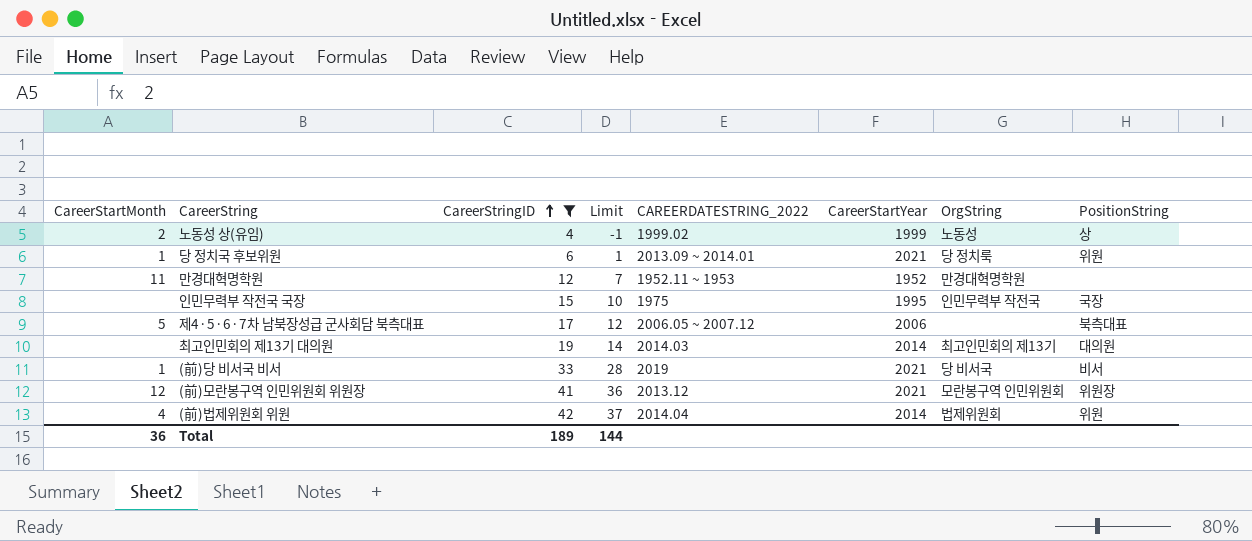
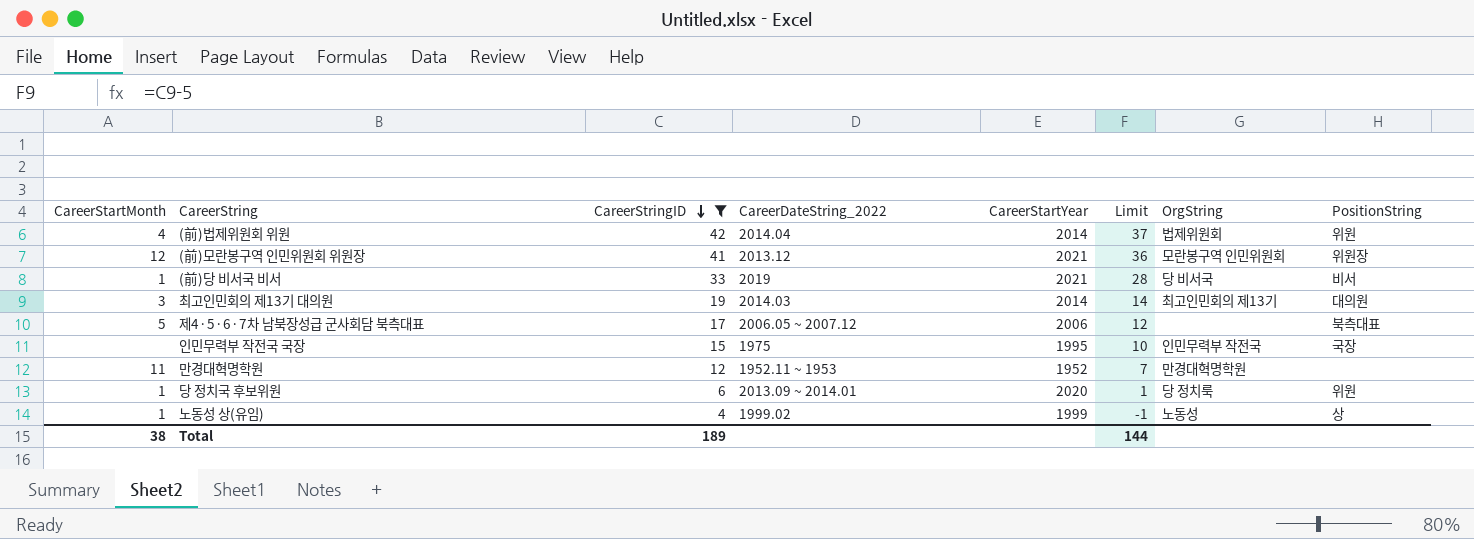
row order: CareerStringID ascending -> CareerStringID descending
column name: CAREERDATESTRING_2022 -> CareerDateString_2022
column Limit | position: 4 -> 6
최고인민회의 제13기 대의원 | CareerStartMonth: none -> 3
당 정치국 후보위원 | CareerStartYear: 2021 -> 2020
노동성 상(유임) | CareerStartMonth: 2 -> 1
Total | CareerStartMonth: 36 -> 38

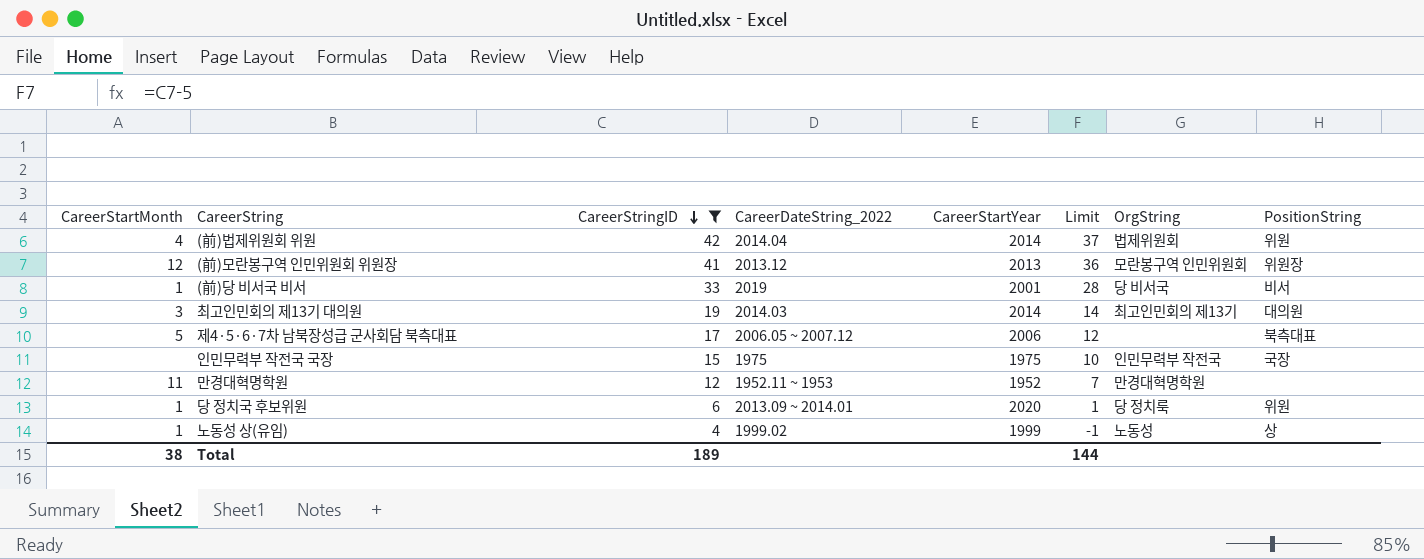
(前)모란봉구역 인민위원회 위원장 | CareerStartYear: 2021 -> 2013
(前)당 비서국 비서 | CareerStartYear: 2021 -> 2001
인민무력부 작전국 국장 | CareerStartYear: 1995 -> 1975

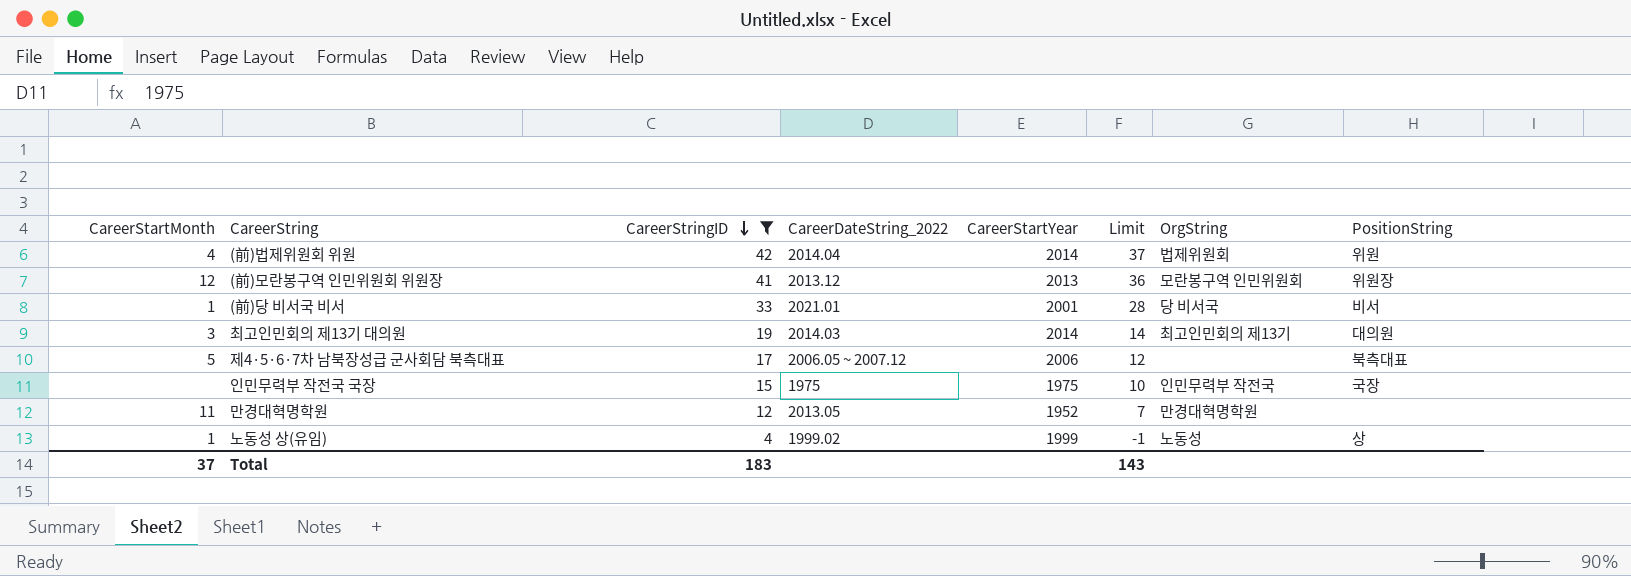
row 당 정치국 후보위원: 1 | 6 | 2013.09 ~ 2014.01 | 2020 | 1 | 당 정치룩 | 위원 -> none
(前)당 비서국 비서 | CareerDateString_2022: 2019 -> 2021.01
만경대혁명학원 | CareerDateString_2022: 1952.11 ~ 1953 -> 2013.05
Total | CareerStartMonth: 38 -> 37
Total | CareerStringID: 189 -> 183
Total | Limit: 144 -> 143

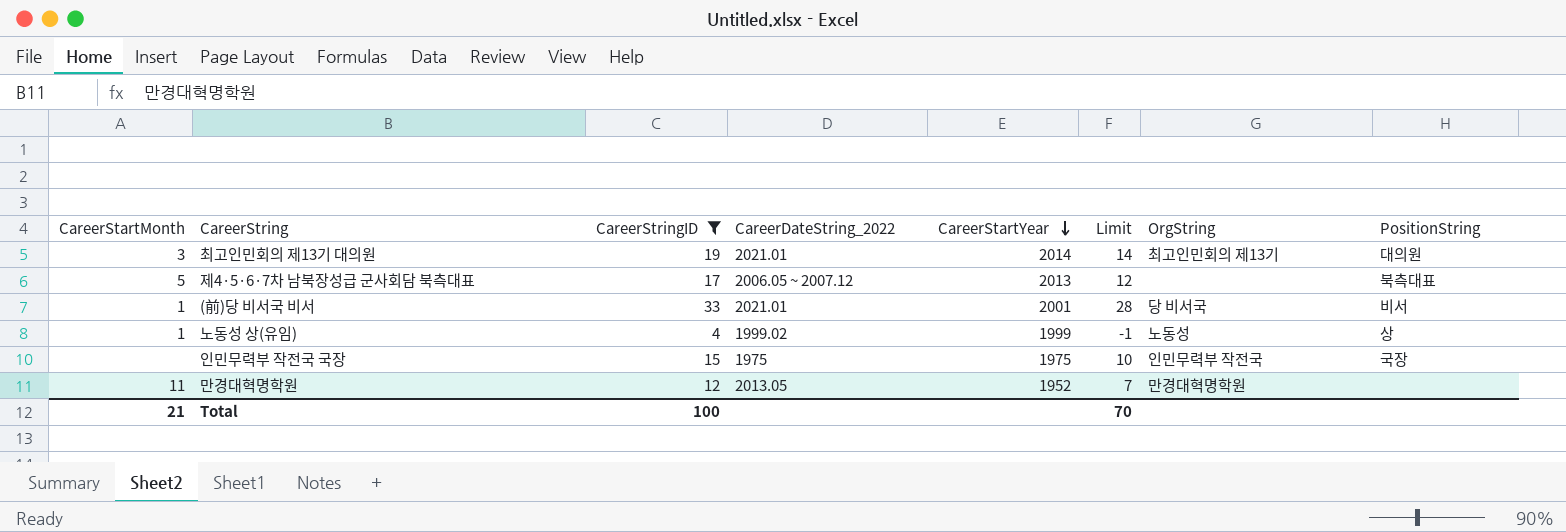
row order: CareerStringID descending -> CareerStartYear descending
row (前)법제위원회 위원: 4 | 42 | 2014.04 | 2014 | 37 | 법제위원회 | 위원 -> none
row (前)모란봉구역 인민위원회 위원장: 12 | 41 | 2013.12 | 2013 | 36 | 모란봉구역 인민위원회 | 위원장 -> none
최고인민회의 제13기 대의원 | CareerDateString_2022: 2014.03 -> 2021.01
제4·5·6·7차 남북장성급 군사회담 북측대표 | CareerStartYear: 2006 -> 2013
Total | CareerStartMonth: 37 -> 21
Total | CareerStringID: 183 -> 100
Total | Limit: 143 -> 70

